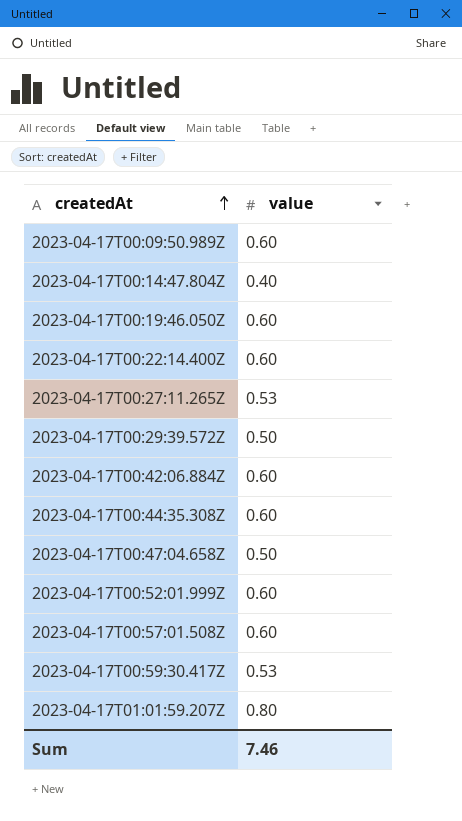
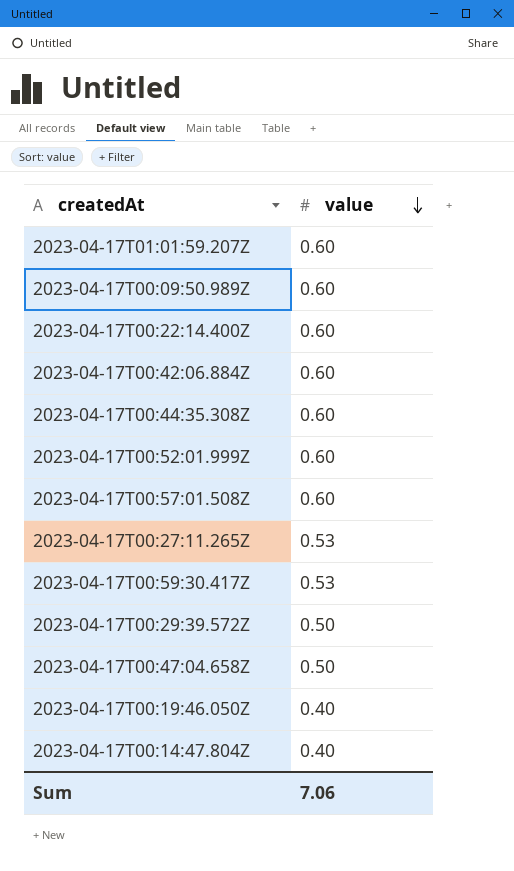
row order: createdAt ascending -> value descending
2023-04-17T01:01:59.207Z | value: 0.80 -> 0.60
2023-04-17T00:19:46.050Z | value: 0.60 -> 0.40
Sum | value: 7.46 -> 7.06

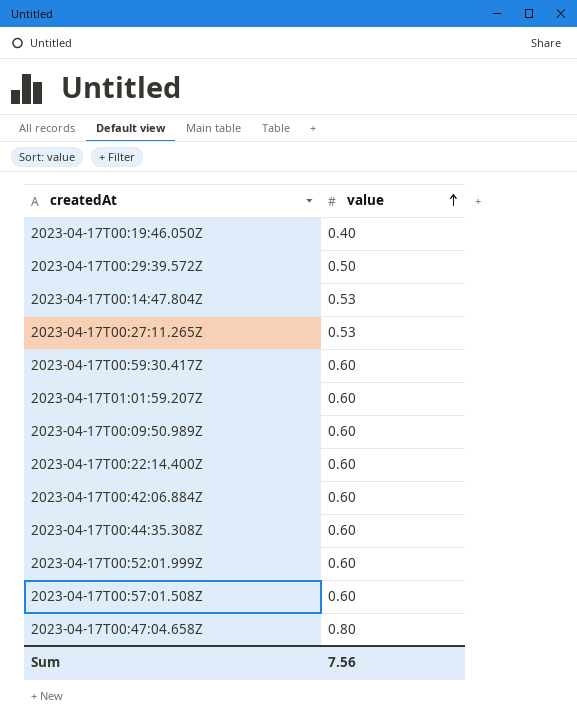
row order: value descending -> value ascending
2023-04-17T00:14:47.804Z | value: 0.40 -> 0.53
2023-04-17T00:59:30.417Z | value: 0.53 -> 0.60
2023-04-17T00:47:04.658Z | value: 0.50 -> 0.80
Sum | value: 7.06 -> 7.56

